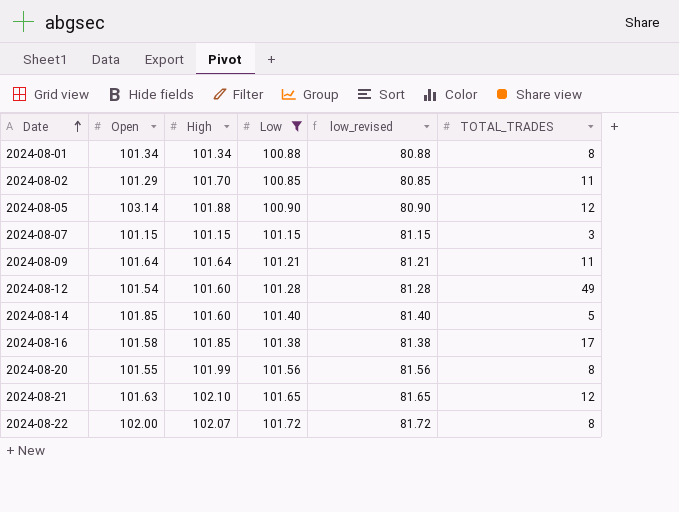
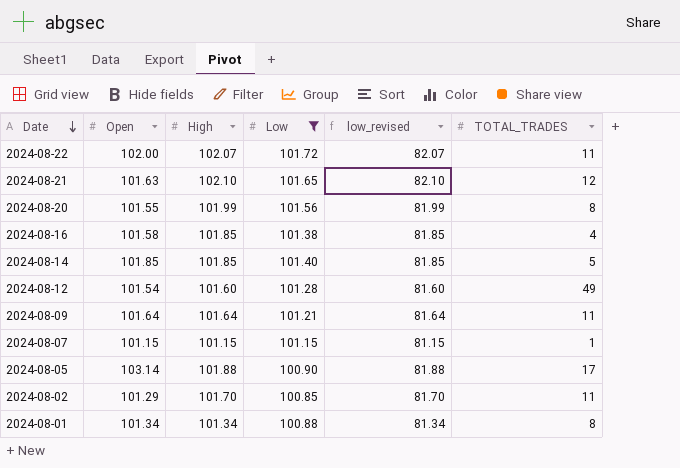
row order: Date ascending -> Date descending
column low_revised | formula: [Low] - 20 -> [High] - 20
2024-08-22 | TOTAL_TRADES: 8 -> 11
2024-08-16 | TOTAL_TRADES: 17 -> 4
2024-08-14 | High: 101.60 -> 101.85
2024-08-07 | TOTAL_TRADES: 3 -> 1
2024-08-05 | TOTAL_TRADES: 12 -> 17

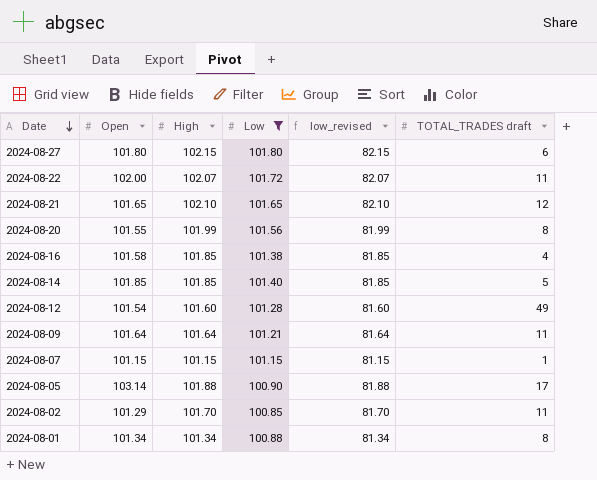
column name: TOTAL_TRADES -> TOTAL_TRADES draft
row 2024-08-27: none -> 101.80 | 102.15 | 101.80 | 82.15 | 6
2024-08-21 | Open: 101.63 -> 101.65

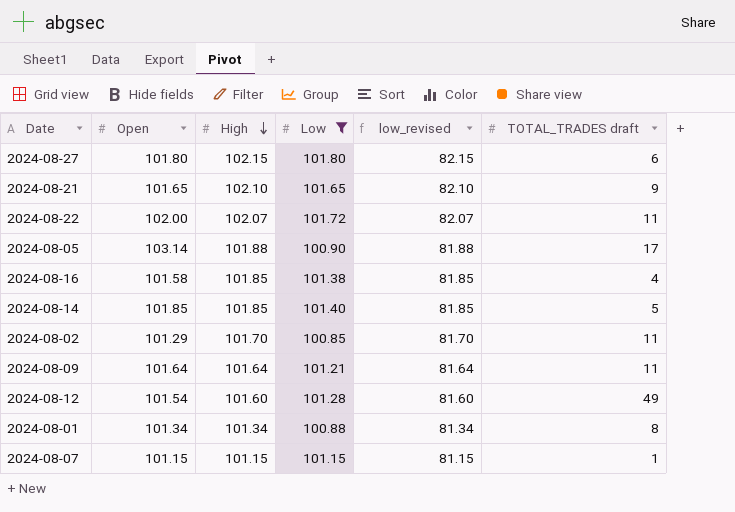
row order: Date descending -> High descending
row 2024-08-20: 101.55 | 101.99 | 101.56 | 81.99 | 8 -> none
2024-08-21 | TOTAL_TRADES draft: 12 -> 9

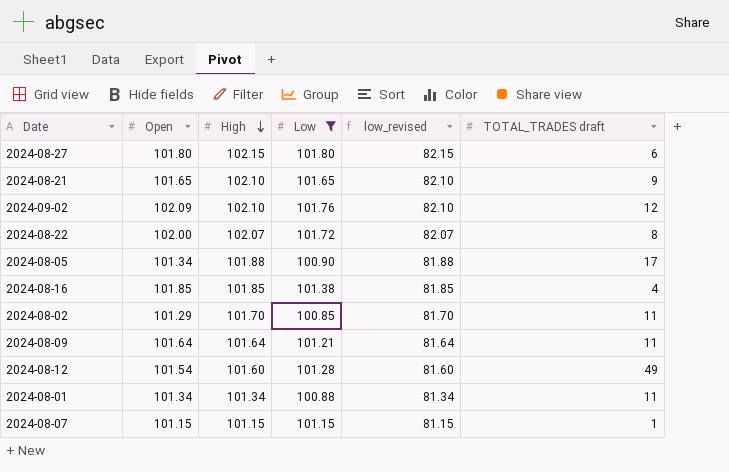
row 2024-08-14: 101.85 | 101.85 | 101.40 | 81.85 | 5 -> none
row 2024-09-02: none -> 102.09 | 102.10 | 101.76 | 82.10 | 12
2024-08-22 | TOTAL_TRADES draft: 11 -> 8
2024-08-05 | Open: 103.14 -> 101.34
2024-08-16 | Open: 101.58 -> 101.85
2024-08-01 | TOTAL_TRADES draft: 8 -> 11

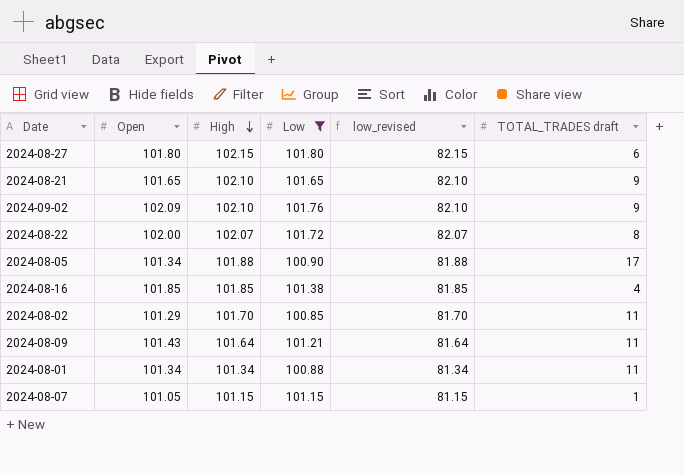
row 2024-08-12: 101.54 | 101.60 | 101.28 | 81.60 | 49 -> none
2024-09-02 | TOTAL_TRADES draft: 12 -> 9
2024-08-09 | Open: 101.64 -> 101.43
2024-08-07 | Open: 101.15 -> 101.05

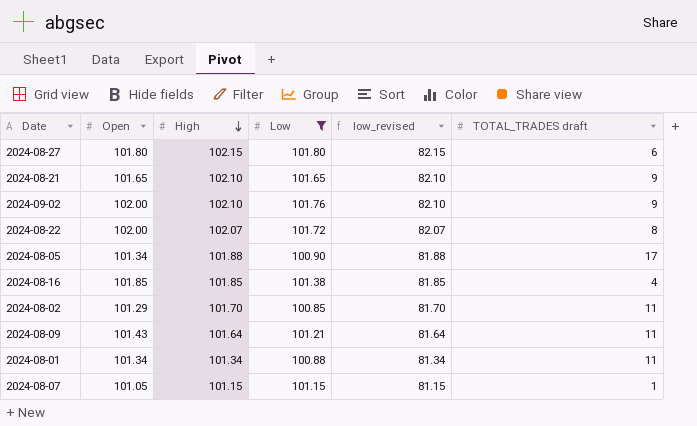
2024-09-02 | Open: 102.09 -> 102.00

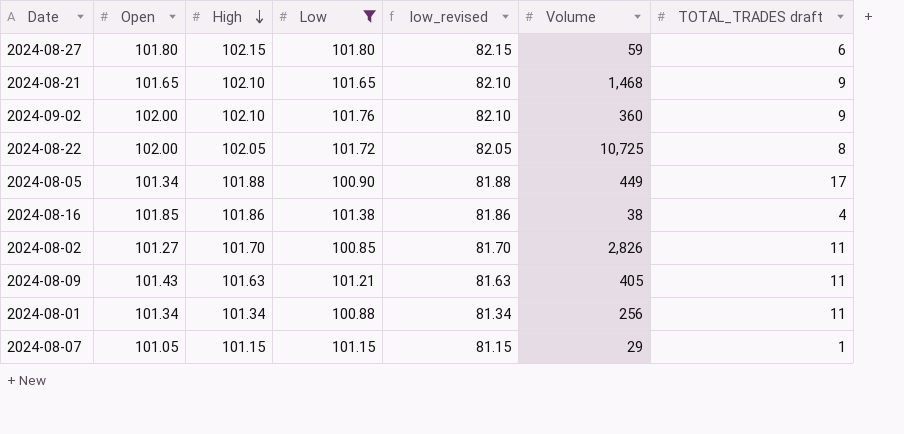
column Volume | position: none -> 6
2024-08-22 | High: 102.07 -> 102.05
2024-08-22 | low_revised: 82.07 -> 82.05
2024-08-16 | High: 101.85 -> 101.86
2024-08-16 | low_revised: 81.85 -> 81.86
2024-08-02 | Open: 101.29 -> 101.27
2024-08-09 | High: 101.64 -> 101.63
2024-08-09 | low_revised: 81.64 -> 81.63

